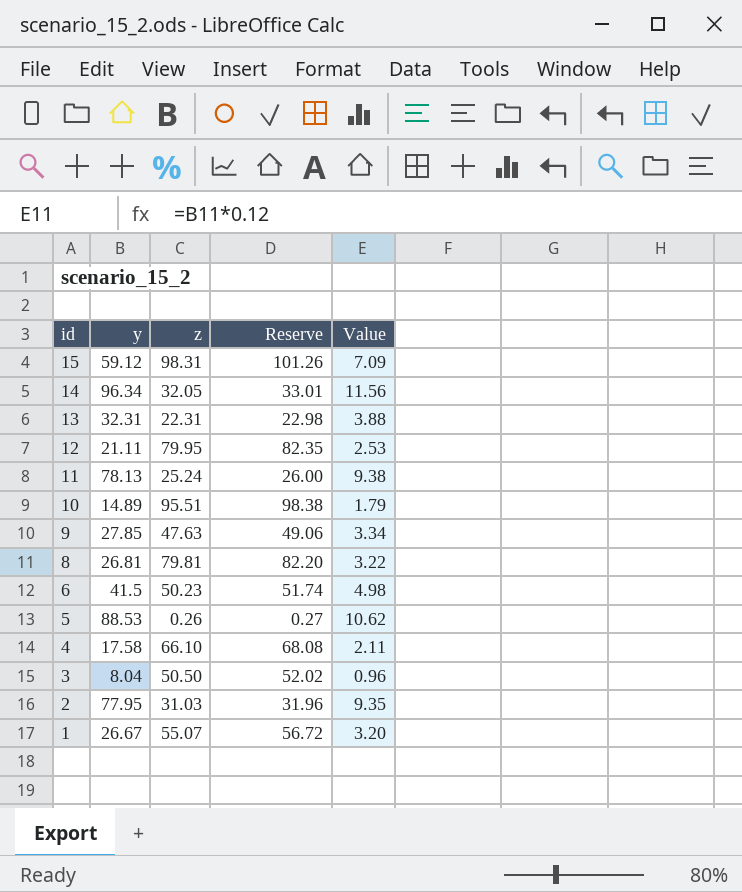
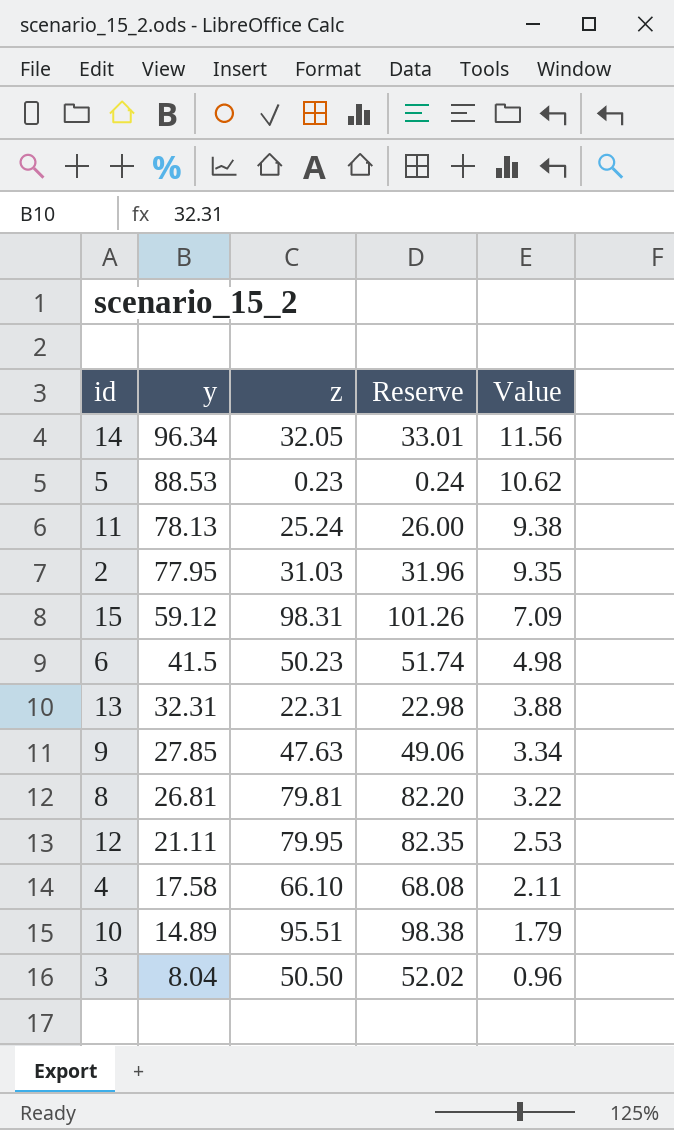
row order: id descending -> y descending
row 1: 26.67 | 55.07 | 56.72 | 3.20 -> none
5 | z: 0.26 -> 0.23
5 | Reserve: 0.27 -> 0.24

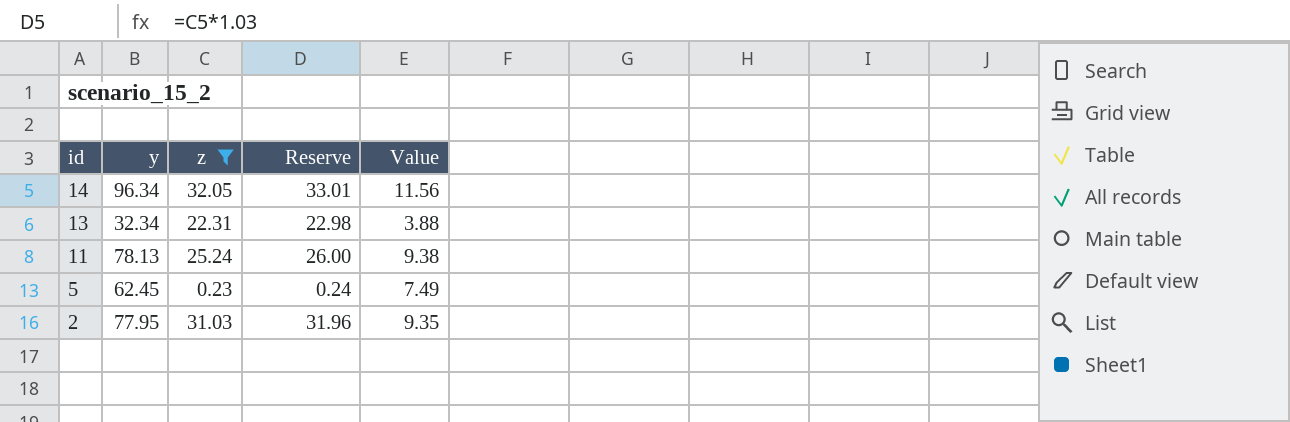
filter: none -> z <= 32.05
row order: y descending -> id descending
13 | y: 32.31 -> 32.34
5 | y: 88.53 -> 62.45
5 | Value: 10.62 -> 7.49

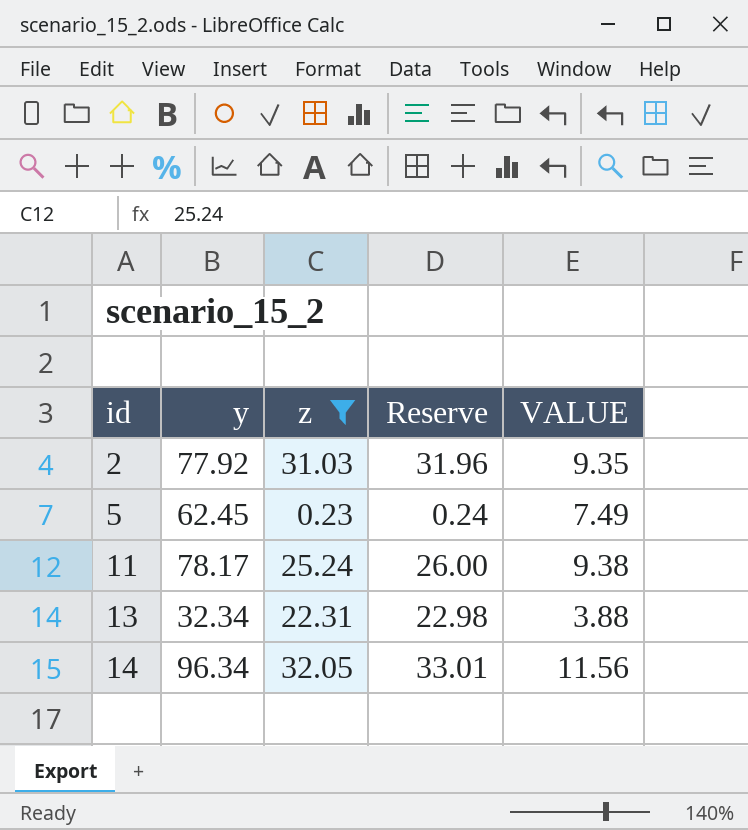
row order: id descending -> id ascending
column name: Value -> VALUE
2 | y: 77.95 -> 77.92
11 | y: 78.13 -> 78.17

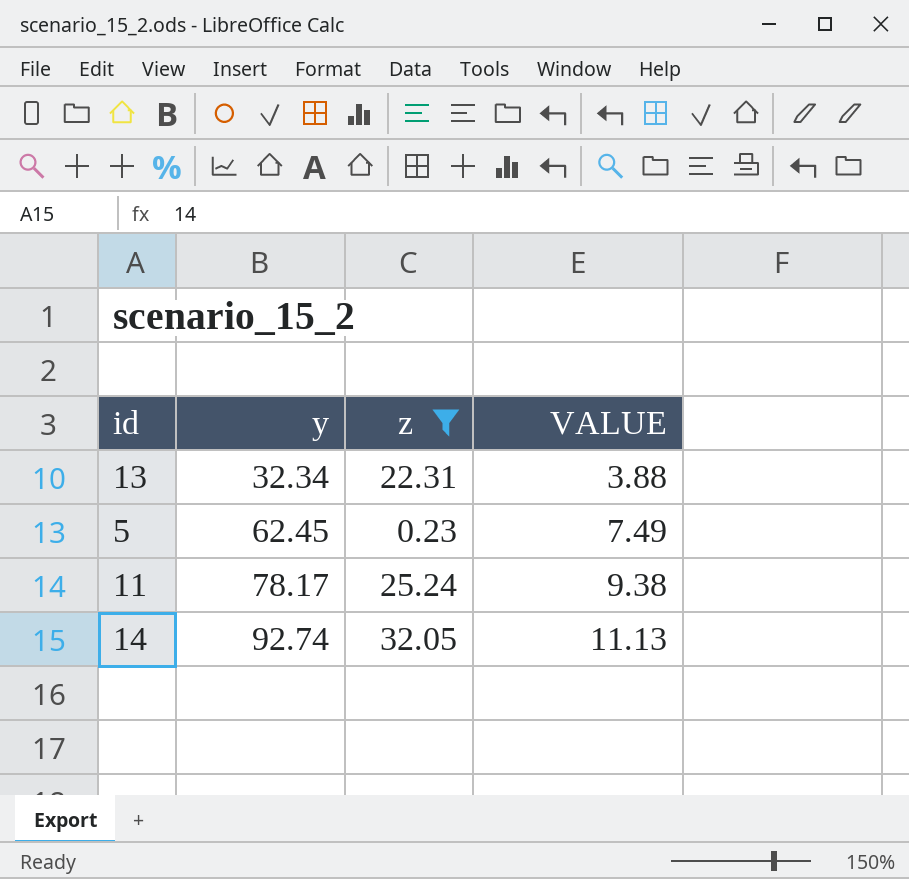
row order: id ascending -> y ascending
column Reserve | formula: [z] * 1.03 -> none
row 2: 77.92 | 31.03 | 31.96 | 9.35 -> none
14 | y: 96.34 -> 92.74
14 | VALUE: 11.56 -> 11.13

